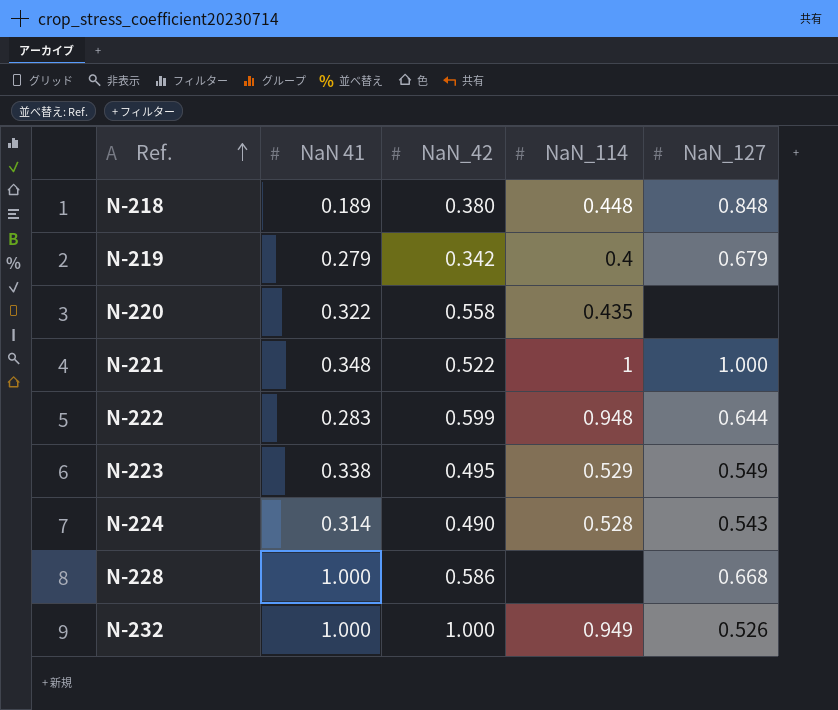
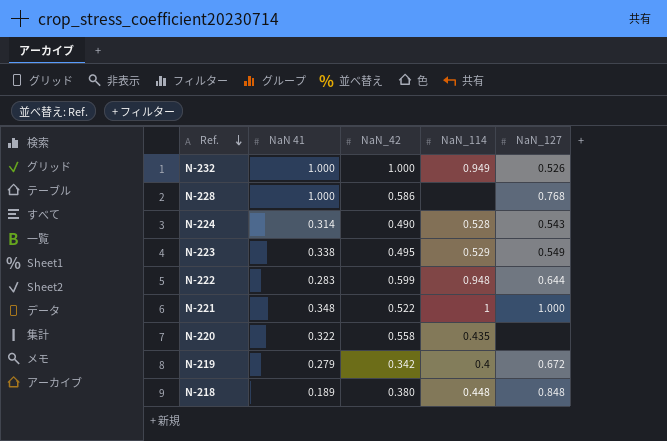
row order: Ref. ascending -> Ref. descending
N-228 | NaN_127: 0.668 -> 0.768
N-219 | NaN_127: 0.679 -> 0.672

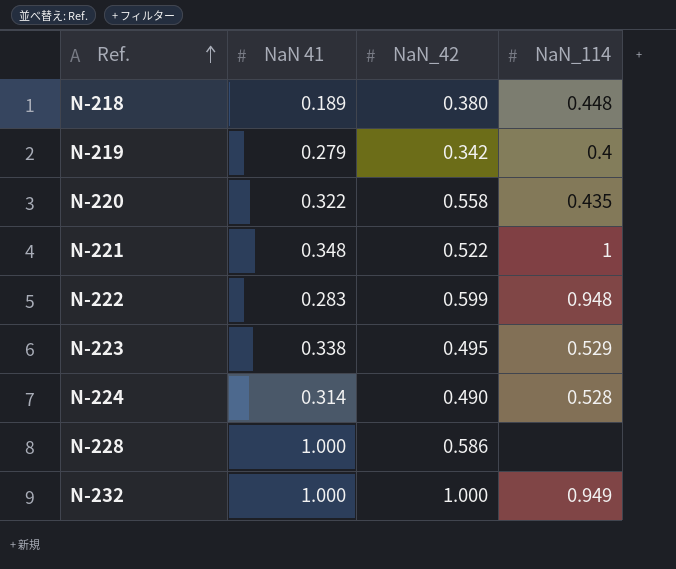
row order: Ref. descending -> Ref. ascending
column NaN_127 | position: 5 -> none

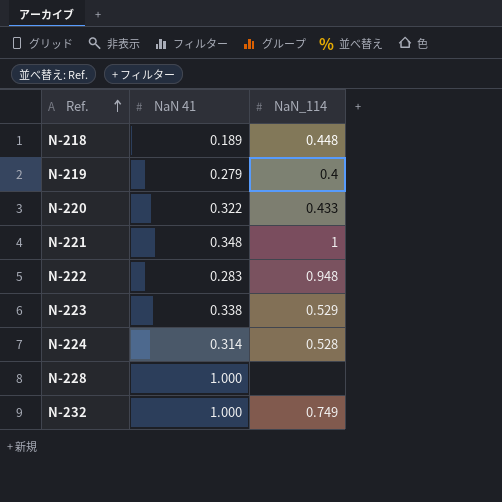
column NaN_42 | position: 3 -> none
N-220 | NaN_114: 0.435 -> 0.433
N-232 | NaN_114: 0.949 -> 0.749

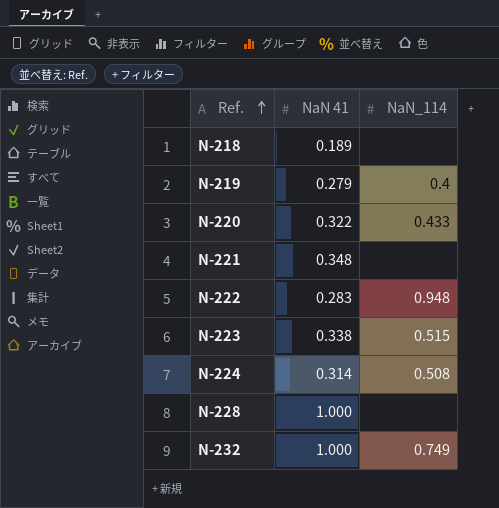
N-218 | NaN_114: 0.448 -> none
N-221 | NaN_114: 1 -> none
N-223 | NaN_114: 0.529 -> 0.515
N-224 | NaN_114: 0.528 -> 0.508

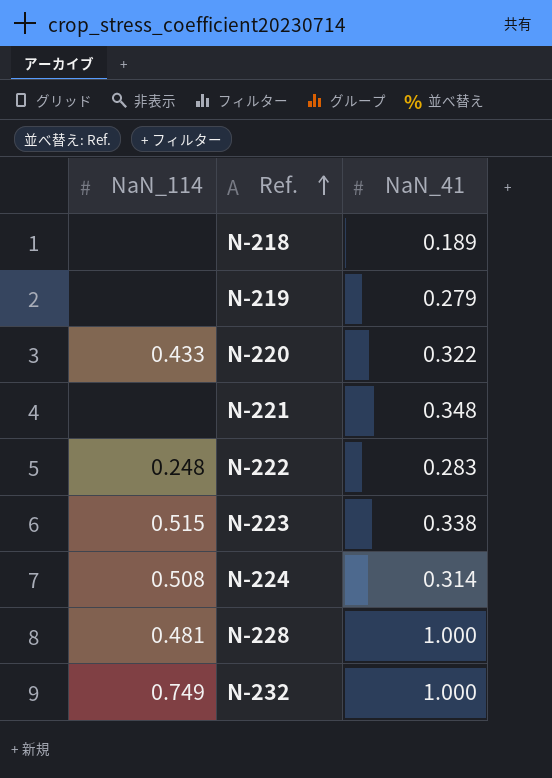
column NaN_114 | position: 3 -> 1
column name: NaN 41 -> NaN_41
N-219 | NaN_114: 0.4 -> none
N-222 | NaN_114: 0.948 -> 0.248
N-228 | NaN_114: none -> 0.481

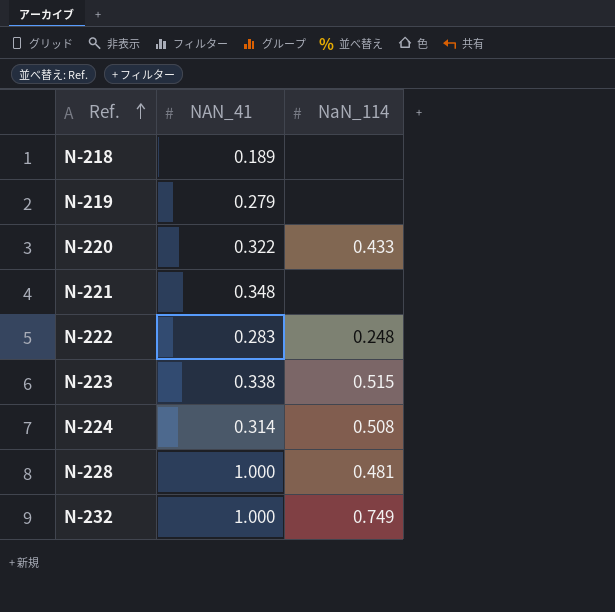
column name: NaN_41 -> NAN_41
column NaN_114 | position: 1 -> 3

